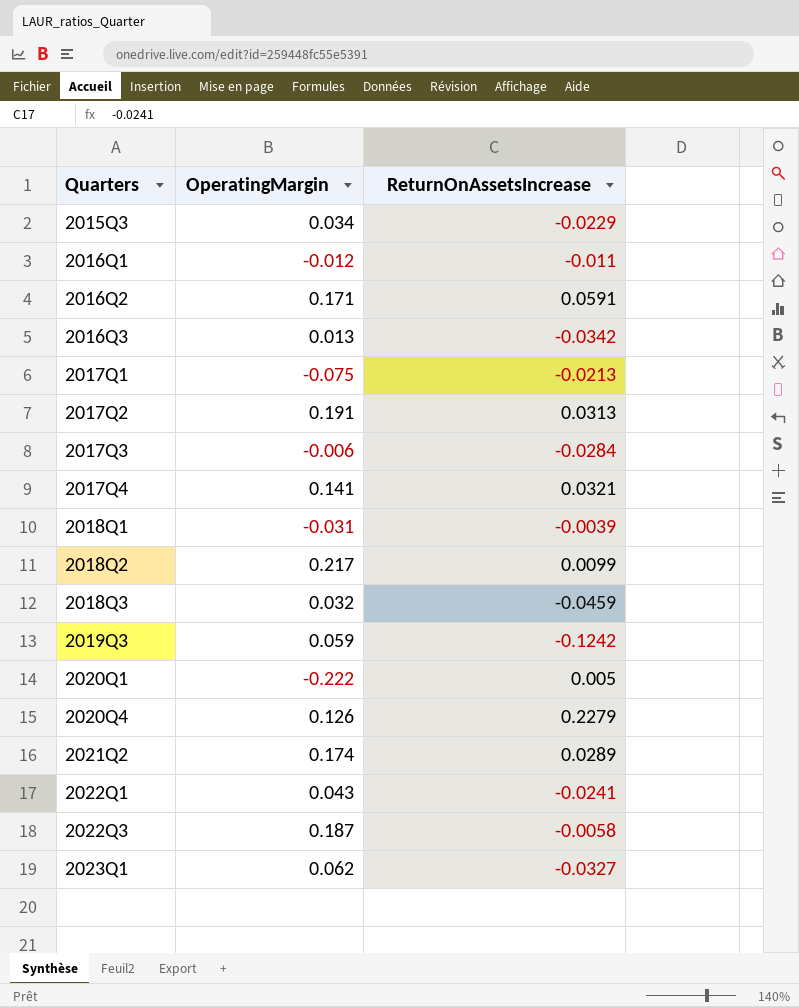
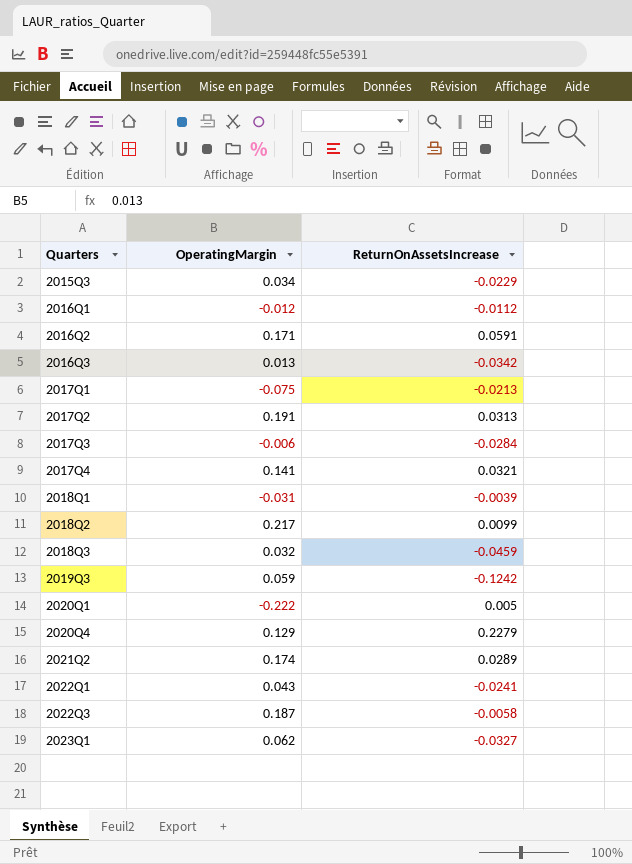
2016Q1 | ReturnOnAssetsIncrease: -0.011 -> -0.0112
2020Q4 | OperatingMargin: 0.126 -> 0.129

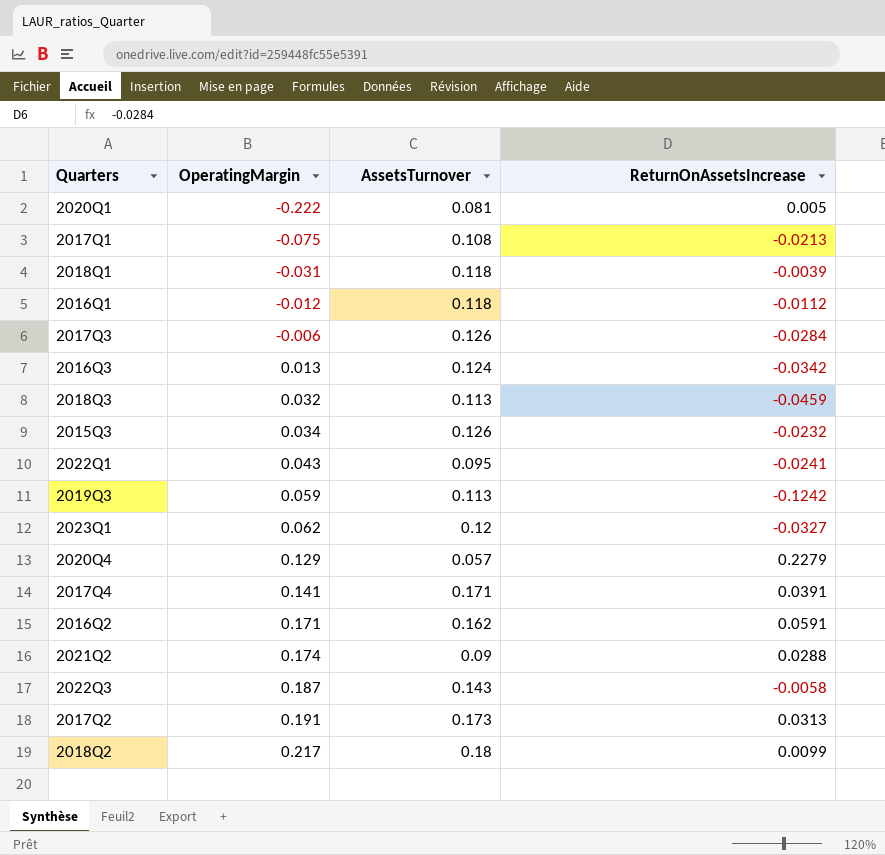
row order: Quarters ascending -> OperatingMargin ascending
column AssetsTurnover | position: none -> 3
2015Q3 | ReturnOnAssetsIncrease: -0.0229 -> -0.0232
2017Q4 | ReturnOnAssetsIncrease: 0.0321 -> 0.0391
2021Q2 | ReturnOnAssetsIncrease: 0.0289 -> 0.0288

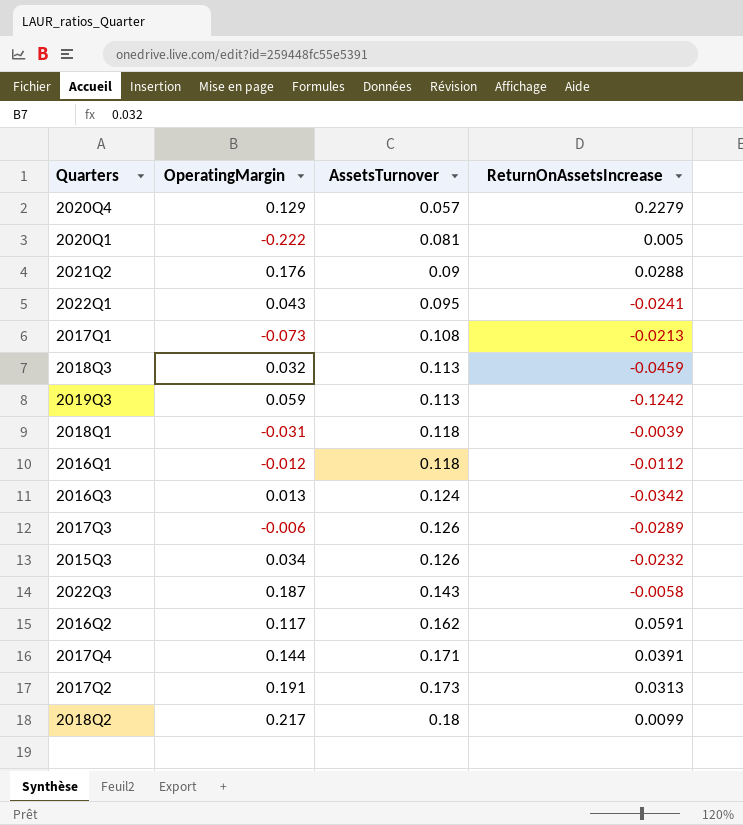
row order: OperatingMargin ascending -> AssetsTurnover ascending
row 2023Q1: 0.062 | 0.12 | -0.0327 -> none
2021Q2 | OperatingMargin: 0.174 -> 0.176
2017Q1 | OperatingMargin: -0.075 -> -0.073
2017Q3 | ReturnOnAssetsIncrease: -0.0284 -> -0.0289
2016Q2 | OperatingMargin: 0.171 -> 0.117
2017Q4 | OperatingMargin: 0.141 -> 0.144

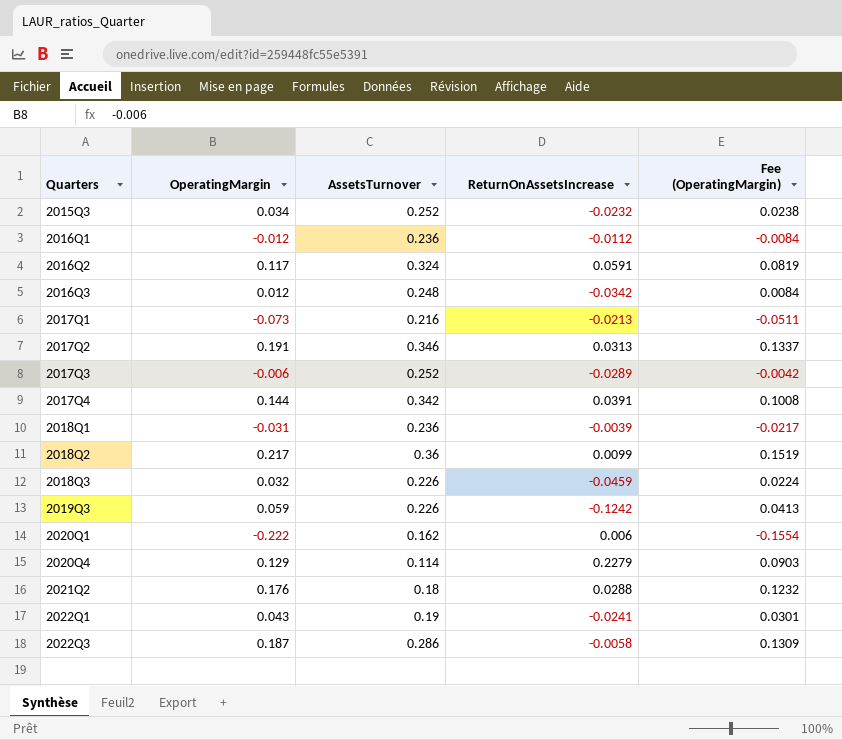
row order: AssetsTurnover ascending -> Quarters ascending
column Fee (OperatingMargin) | formula: none -> [OperatingMargin] * 0.7
2015Q3 | AssetsTurnover: 0.126 -> 0.252
2016Q1 | AssetsTurnover: 0.118 -> 0.236
2016Q2 | AssetsTurnover: 0.162 -> 0.324
2016Q3 | OperatingMargin: 0.013 -> 0.012
2016Q3 | AssetsTurnover: 0.124 -> 0.248
2017Q1 | AssetsTurnover: 0.108 -> 0.216
2017Q2 | AssetsTurnover: 0.173 -> 0.346
2017Q3 | AssetsTurnover: 0.126 -> 0.252
2017Q4 | AssetsTurnover: 0.171 -> 0.342
2018Q1 | AssetsTurnover: 0.118 -> 0.236
2018Q2 | AssetsTurnover: 0.18 -> 0.36
2018Q3 | AssetsTurnover: 0.113 -> 0.226
2019Q3 | AssetsTurnover: 0.113 -> 0.226
2020Q1 | AssetsTurnover: 0.081 -> 0.162
2020Q1 | ReturnOnAssetsIncrease: 0.005 -> 0.006
2020Q4 | AssetsTurnover: 0.057 -> 0.114
2021Q2 | AssetsTurnover: 0.09 -> 0.18
2022Q1 | AssetsTurnover: 0.095 -> 0.19
2022Q3 | AssetsTurnover: 0.143 -> 0.286

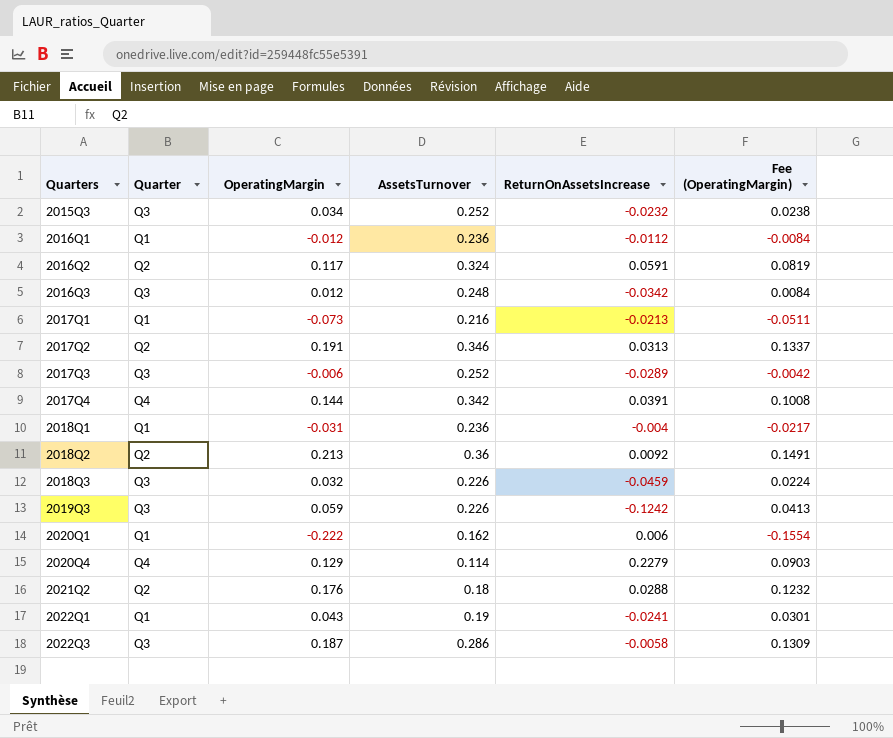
column Quarter | position: none -> 2
2018Q1 | ReturnOnAssetsIncrease: -0.0039 -> -0.004
2018Q2 | OperatingMargin: 0.217 -> 0.213
2018Q2 | ReturnOnAssetsIncrease: 0.0099 -> 0.0092
2018Q2 | Fee (OperatingMargin): 0.1519 -> 0.1491

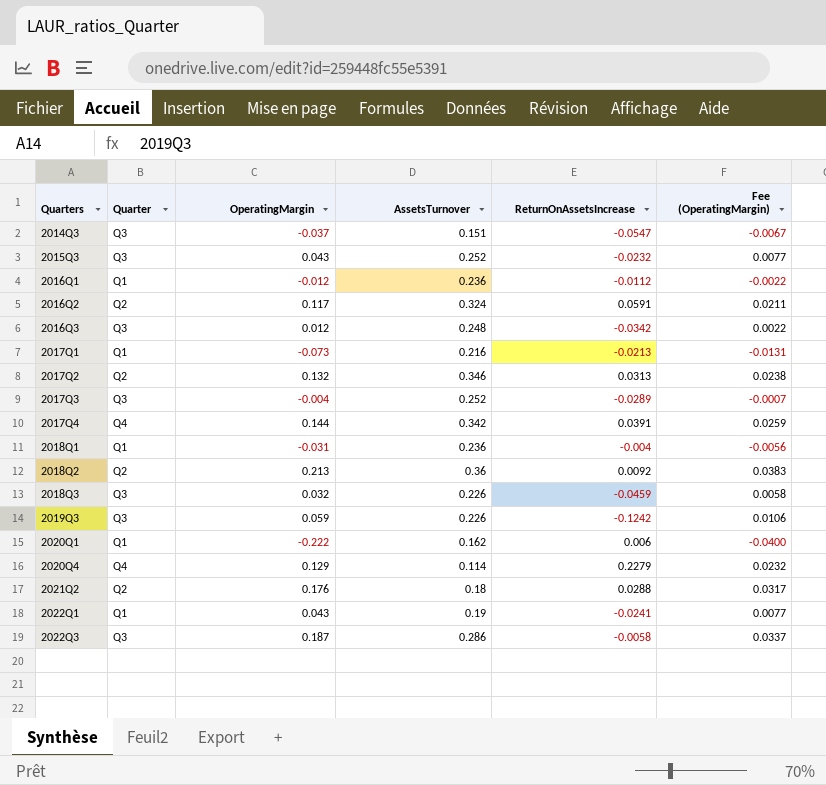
column Fee (OperatingMargin) | formula: [OperatingMargin] * 0.7 -> [OperatingMargin] * 0.18
row 2014Q3: none -> Q3 | -0.037 | 0.151 | -0.0547 | -0.0067
2015Q3 | OperatingMargin: 0.034 -> 0.043
2017Q2 | OperatingMargin: 0.191 -> 0.132
2017Q3 | OperatingMargin: -0.006 -> -0.004

